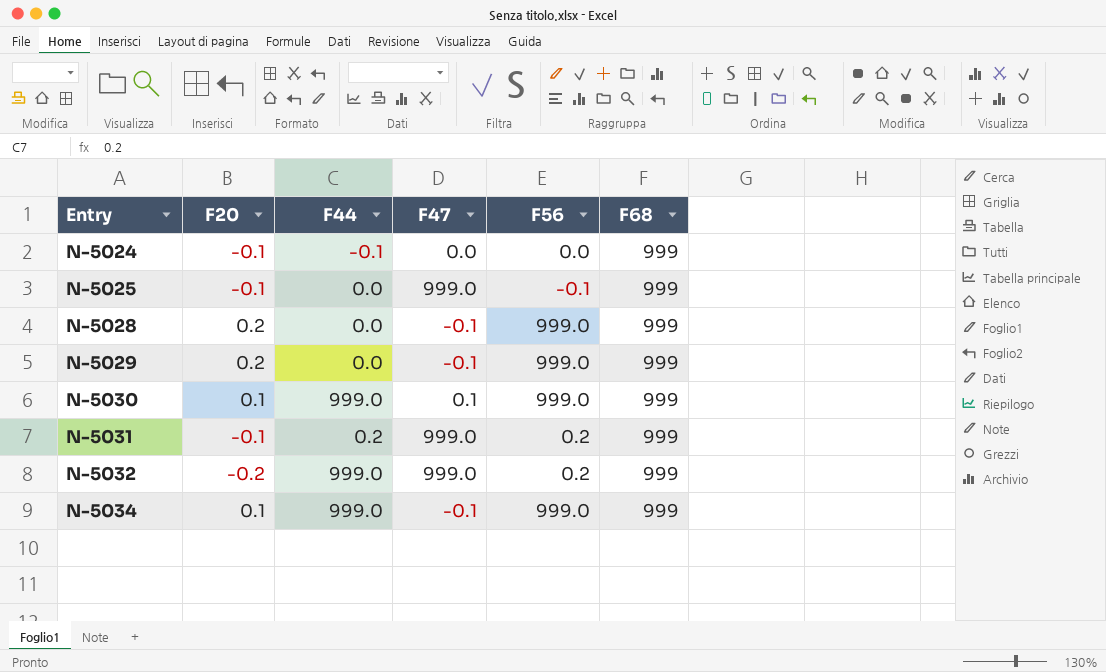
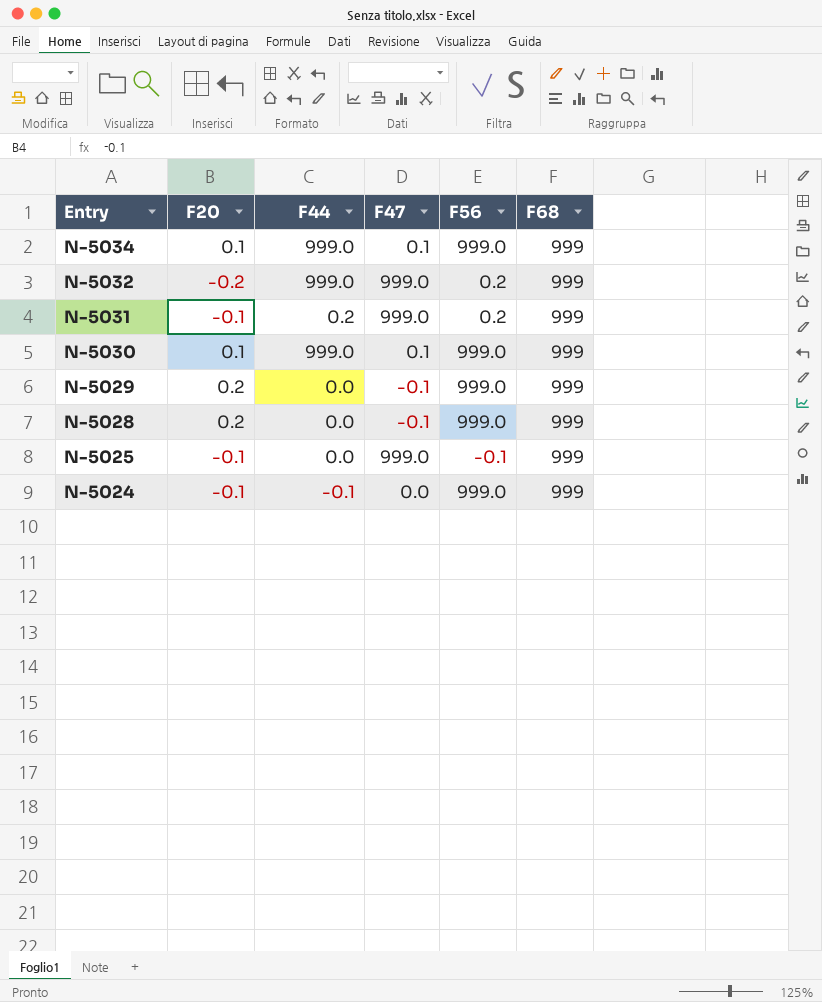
row order: Entry ascending -> Entry descending
N-5034 | F47: -0.1 -> 0.1
N-5024 | F56: 0.0 -> 999.0

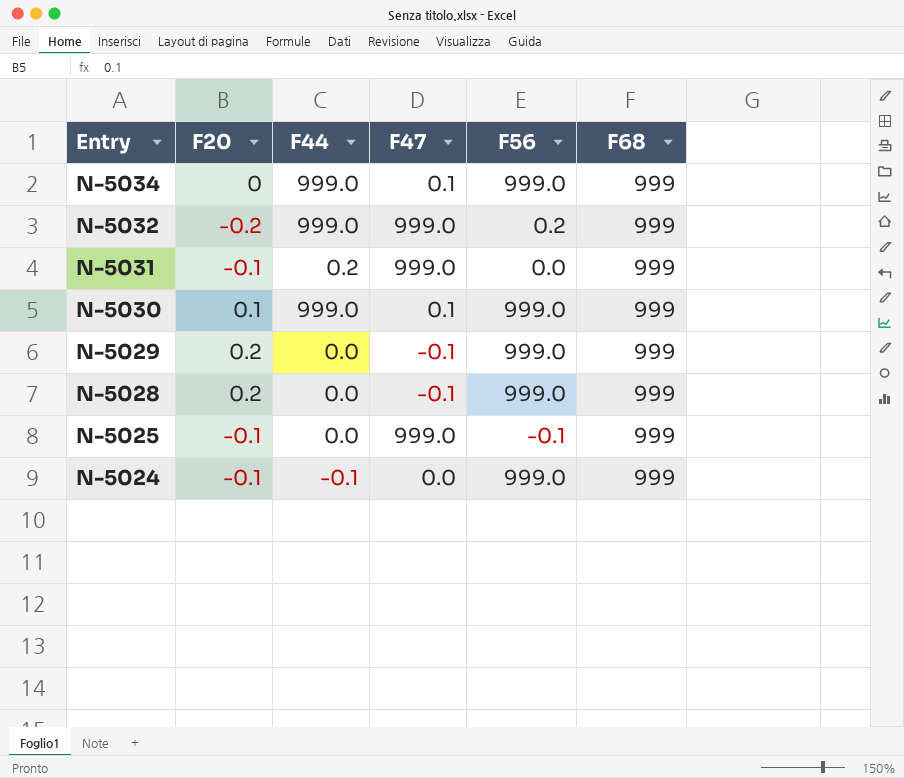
N-5034 | F20: 0.1 -> 0
N-5031 | F56: 0.2 -> 0.0

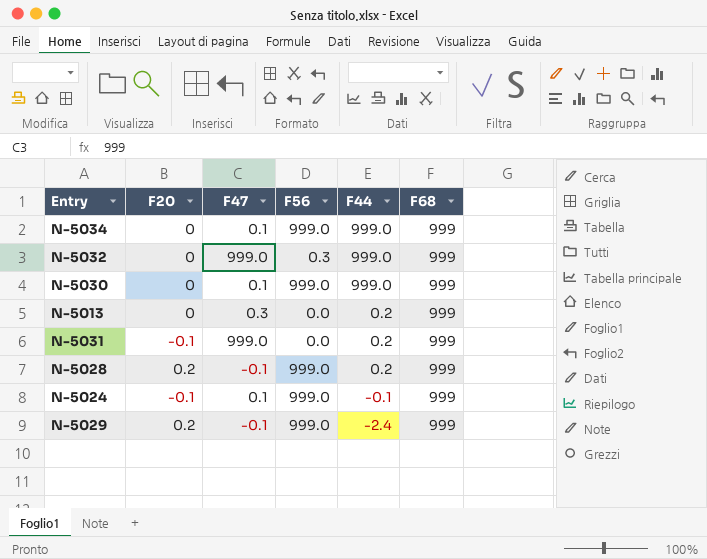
row order: Entry descending -> F44 descending
column F44 | position: 3 -> 5
row N-5025: -0.1 | 0.0 | 999.0 | -0.1 | 999 -> none
N-5032 | F20: -0.2 -> 0
N-5032 | F56: 0.2 -> 0.3
N-5030 | F20: 0.1 -> 0
row N-5013: none -> 0 | 0.3 | 0.0 | 0.2 | 999
N-5028 | F44: 0.0 -> 0.2
N-5024 | F47: 0.0 -> 0.1
N-5029 | F44: 0.0 -> -2.4

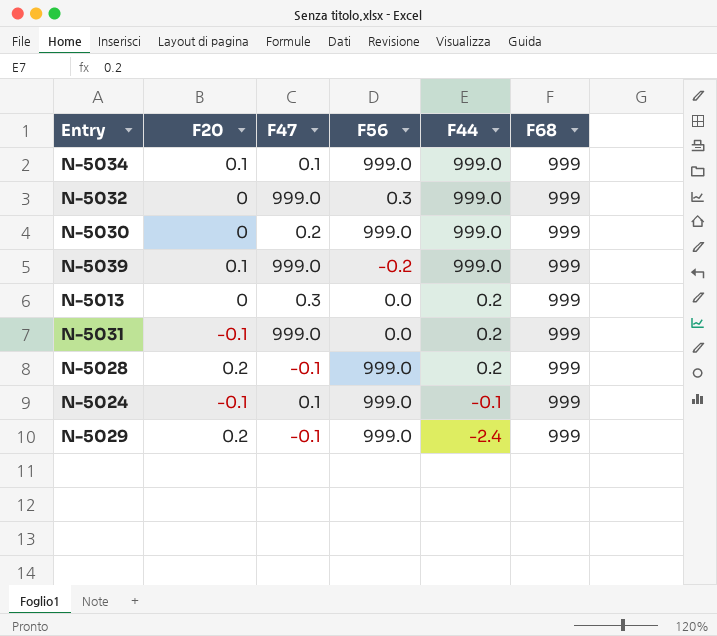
N-5034 | F20: 0 -> 0.1
N-5030 | F47: 0.1 -> 0.2
row N-5039: none -> 0.1 | 999.0 | -0.2 | 999.0 | 999

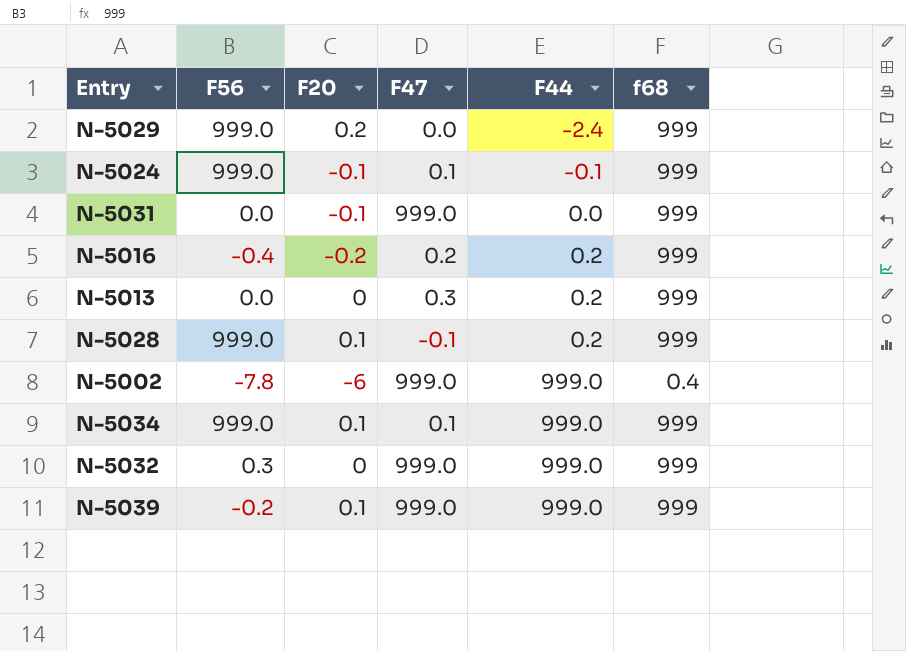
row order: F44 descending -> F44 ascending
column F56 | position: 4 -> 2
column name: F68 -> f68
row N-5030: 0 | 0.2 | 999.0 | 999.0 | 999 -> none
N-5029 | F47: -0.1 -> 0.0
N-5031 | F44: 0.2 -> 0.0
row N-5016: none -> -0.4 | -0.2 | 0.2 | 0.2 | 999
N-5028 | F20: 0.2 -> 0.1
row N-5002: none -> -7.8 | -6 | 999.0 | 999.0 | 0.4

